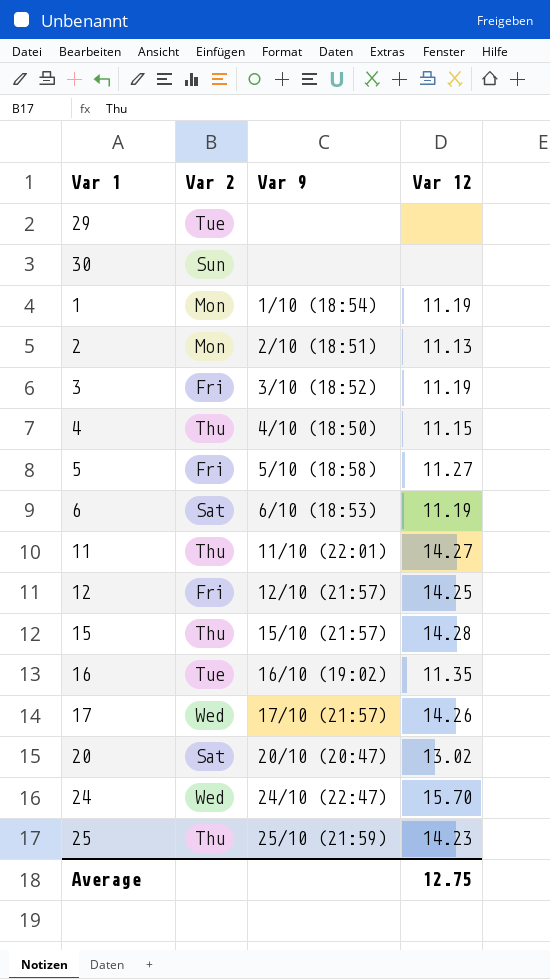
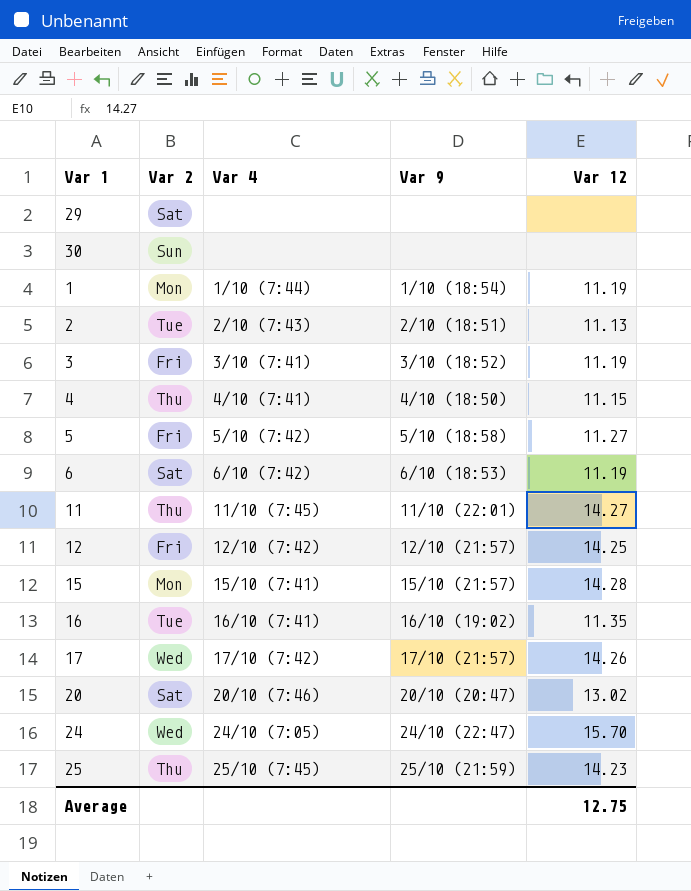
column Var 4 | position: none -> 3
29 | Var 2: Tue -> Sat
2 | Var 2: Mon -> Tue
15 | Var 2: Thu -> Mon

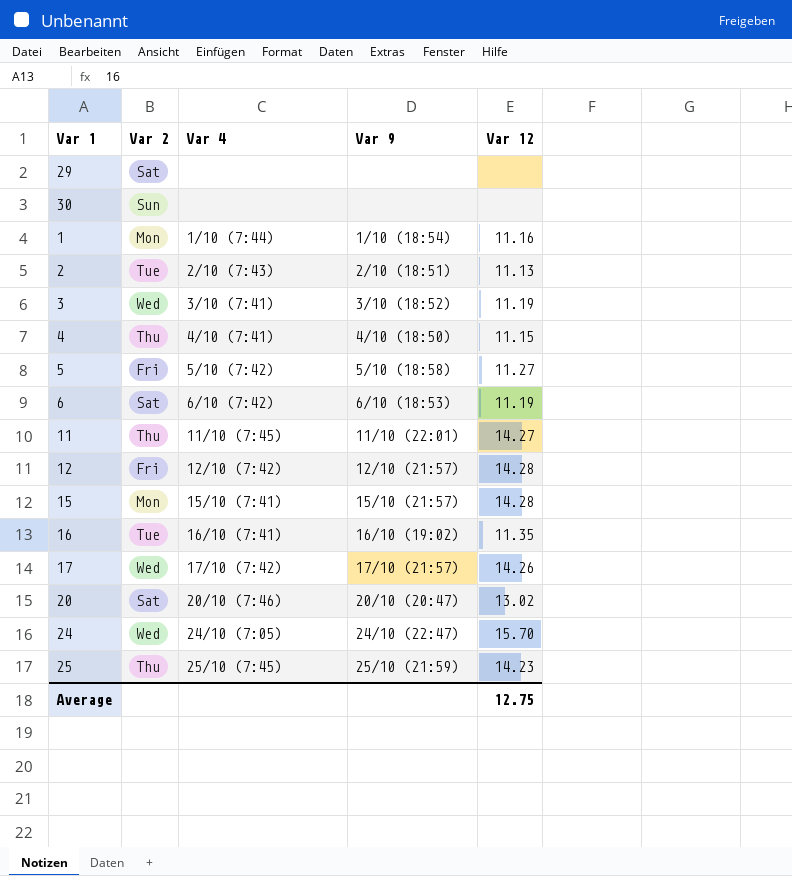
1 | Var 12: 11.19 -> 11.16
3 | Var 2: Fri -> Wed
12 | Var 12: 14.25 -> 14.28

